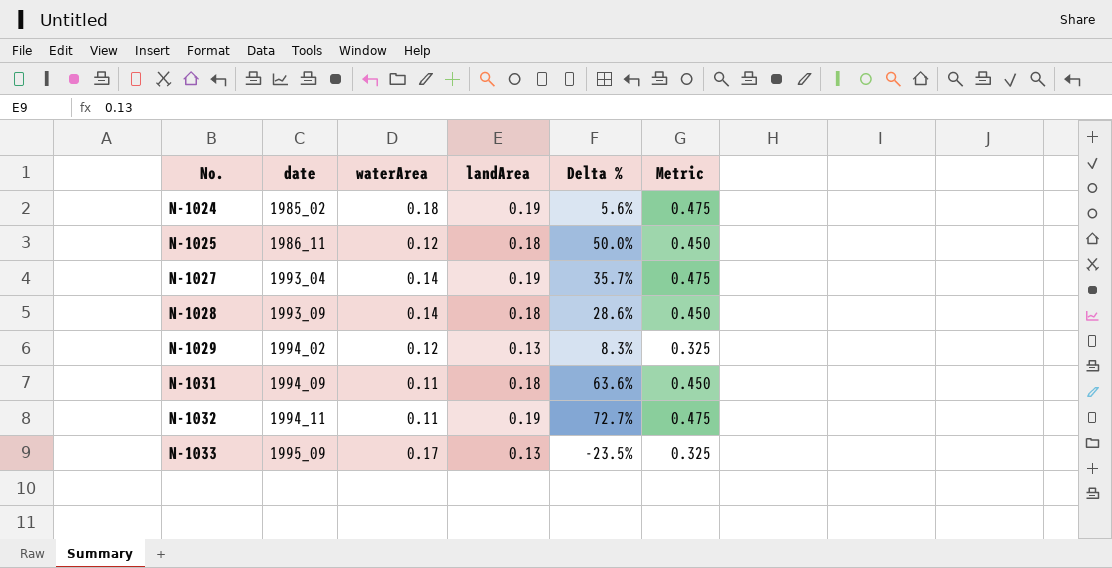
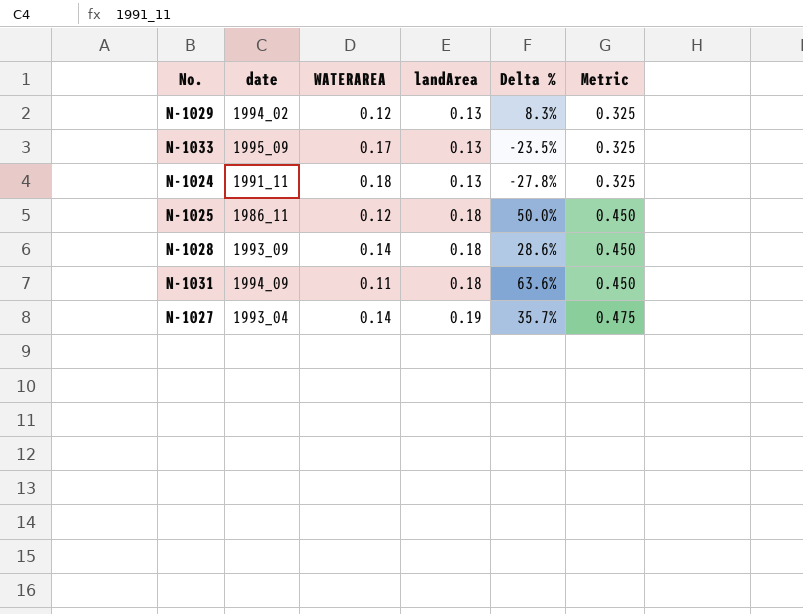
row order: No. ascending -> landArea ascending
column name: waterArea -> WATERAREA
row N-1032: 1994_11 | 0.11 | 0.19 | 72.7% | 0.475 -> none
N-1024 | date: 1985_02 -> 1991_11
N-1024 | landArea: 0.19 -> 0.13
N-1024 | Delta %: 5.6% -> -27.8%
N-1024 | Metric: 0.475 -> 0.325

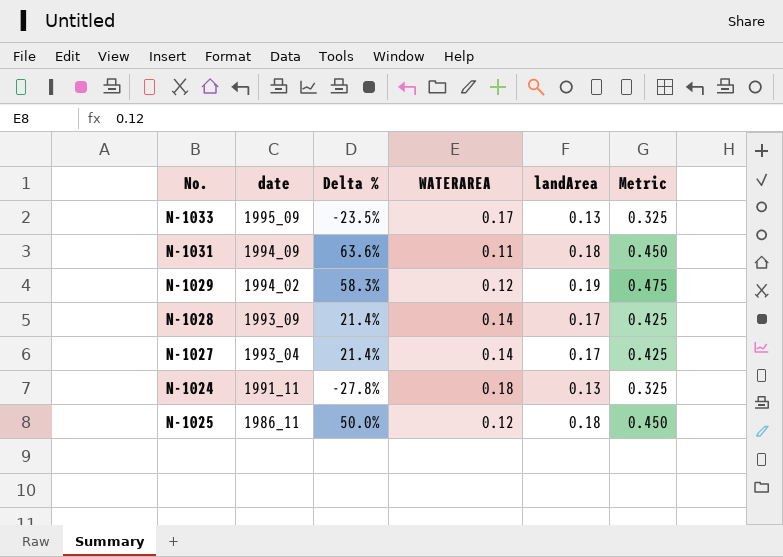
row order: landArea ascending -> date descending
column Delta % | position: 5 -> 3
N-1029 | Delta %: 8.3% -> 58.3%
N-1029 | landArea: 0.13 -> 0.19
N-1029 | Metric: 0.325 -> 0.475
N-1028 | Delta %: 28.6% -> 21.4%
N-1028 | landArea: 0.18 -> 0.17
N-1028 | Metric: 0.450 -> 0.425
N-1027 | Delta %: 35.7% -> 21.4%
N-1027 | landArea: 0.19 -> 0.17
N-1027 | Metric: 0.475 -> 0.425

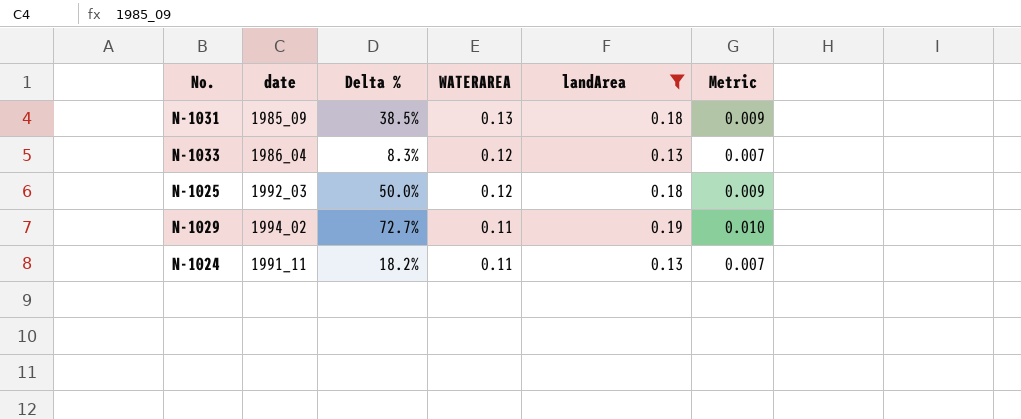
filter: none -> landArea != 0.17
row order: date descending -> WATERAREA descending
column Metric | formula: [landArea] * 2.5 -> [landArea] * 0.05
N-1031 | date: 1994_09 -> 1985_09
N-1031 | Delta %: 63.6% -> 38.5%
N-1031 | WATERAREA: 0.11 -> 0.13
N-1033 | date: 1995_09 -> 1986_04
N-1033 | Delta %: -23.5% -> 8.3%
N-1033 | WATERAREA: 0.17 -> 0.12
N-1025 | date: 1986_11 -> 1992_03
N-1029 | Delta %: 58.3% -> 72.7%
N-1029 | WATERAREA: 0.12 -> 0.11
N-1024 | Delta %: -27.8% -> 18.2%
N-1024 | WATERAREA: 0.18 -> 0.11

